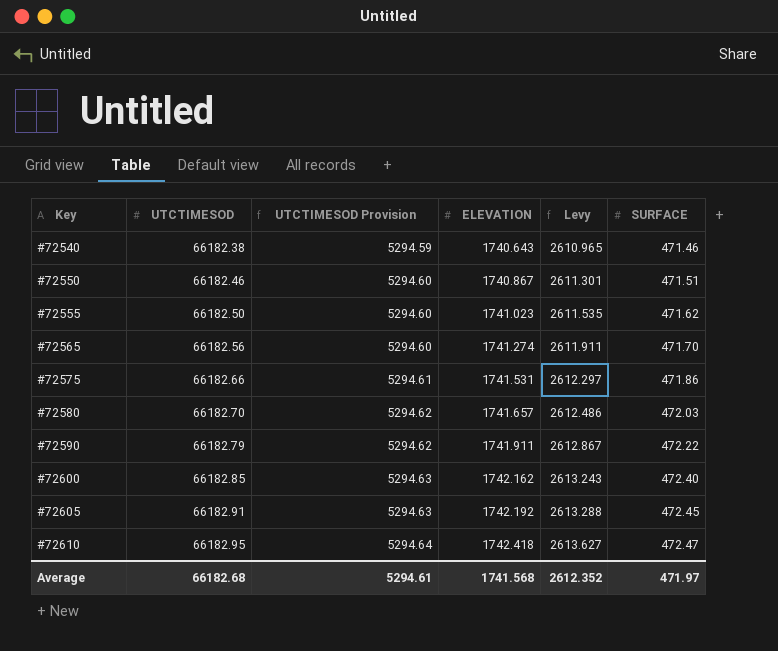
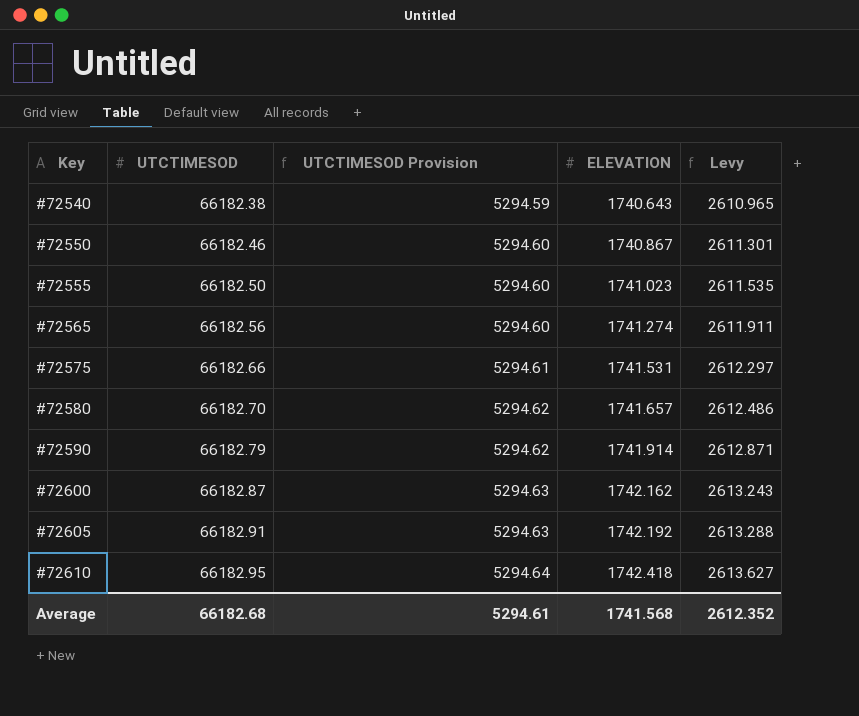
column SURFACE | position: 6 -> none
#72590 | ELEVATION: 1741.911 -> 1741.914
#72590 | Levy: 2612.867 -> 2612.871
#72600 | UTCTIMESOD: 66182.85 -> 66182.87

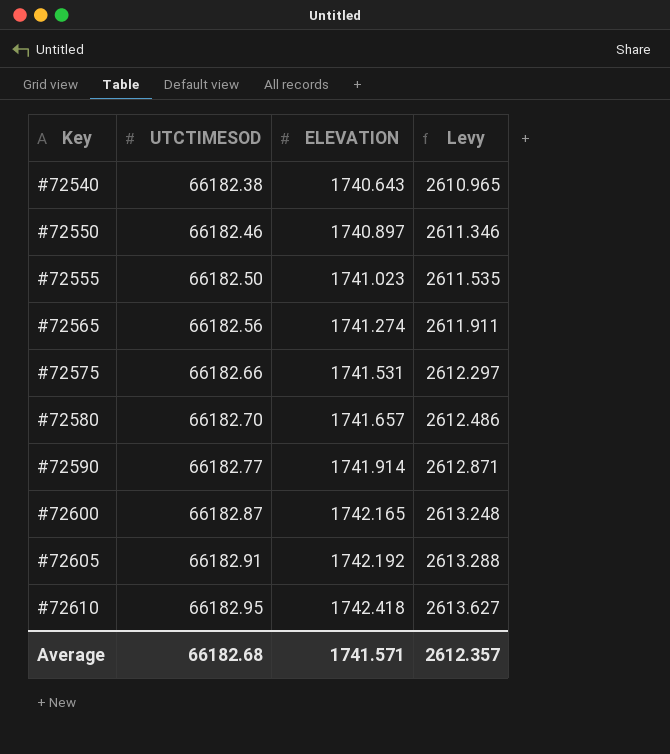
column UTCTIMESOD Provision | formula: [UTCTIMESOD] * 0.08 -> none
#72550 | ELEVATION: 1740.867 -> 1740.897
#72550 | Levy: 2611.301 -> 2611.346
#72590 | UTCTIMESOD: 66182.79 -> 66182.77
#72600 | ELEVATION: 1742.162 -> 1742.165
#72600 | Levy: 2613.243 -> 2613.248
Average | ELEVATION: 1741.568 -> 1741.571
Average | Levy: 2612.352 -> 2612.357

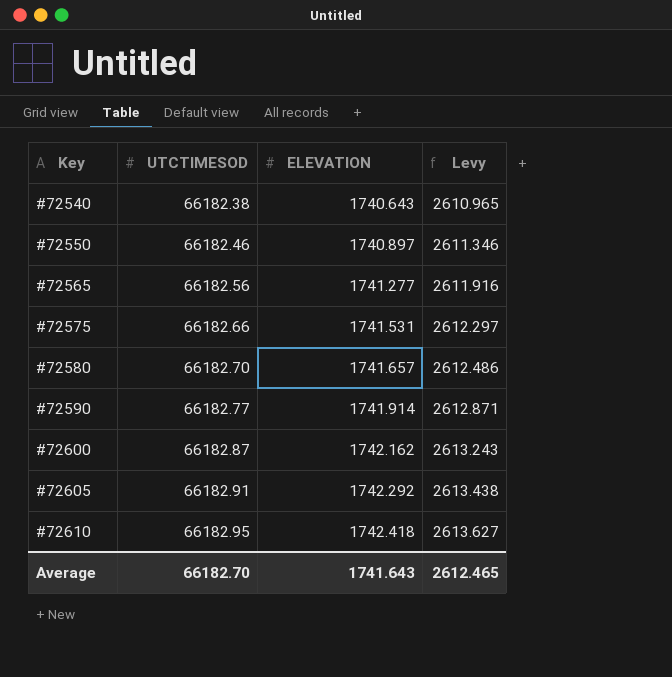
row #72555: 66182.50 | 1741.023 | 2611.535 -> none
#72565 | ELEVATION: 1741.274 -> 1741.277
#72565 | Levy: 2611.911 -> 2611.916
#72600 | ELEVATION: 1742.165 -> 1742.162
#72600 | Levy: 2613.248 -> 2613.243
#72605 | ELEVATION: 1742.192 -> 1742.292
#72605 | Levy: 2613.288 -> 2613.438
Average | UTCTIMESOD: 66182.68 -> 66182.70
Average | ELEVATION: 1741.571 -> 1741.643
Average | Levy: 2612.357 -> 2612.465

